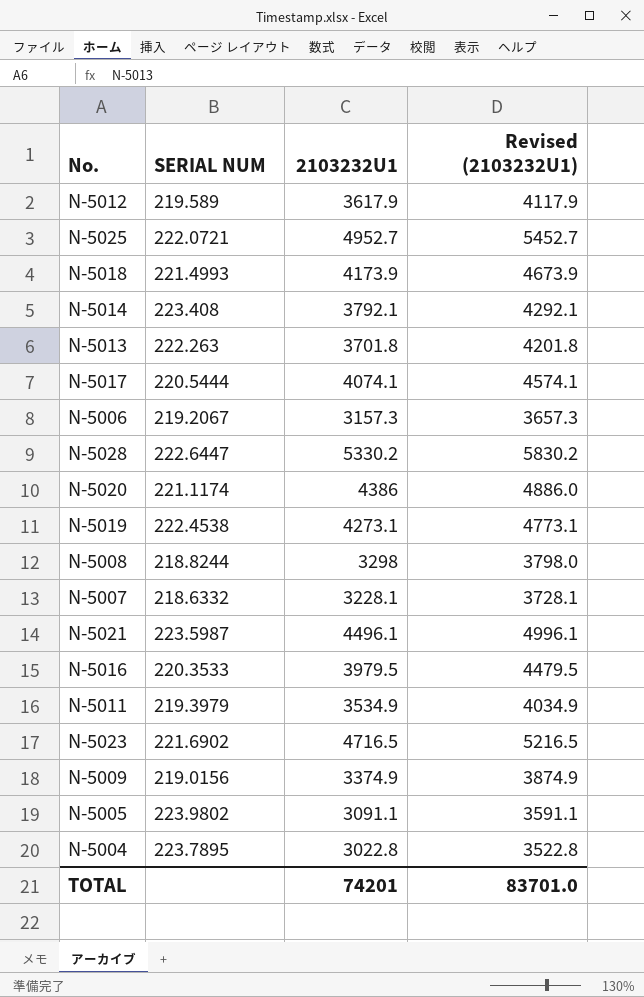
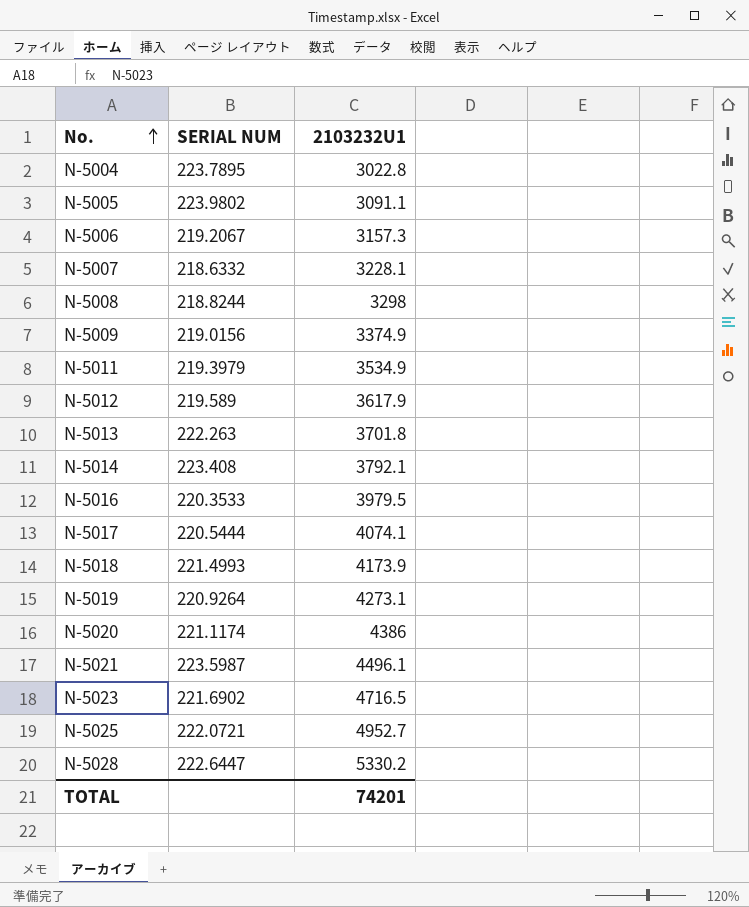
row order: none -> No. ascending
column Revised (2103232U1) | formula: [2103232U1] + 500 -> none
N-5019 | SERIAL NUM: 222.4538 -> 220.9264

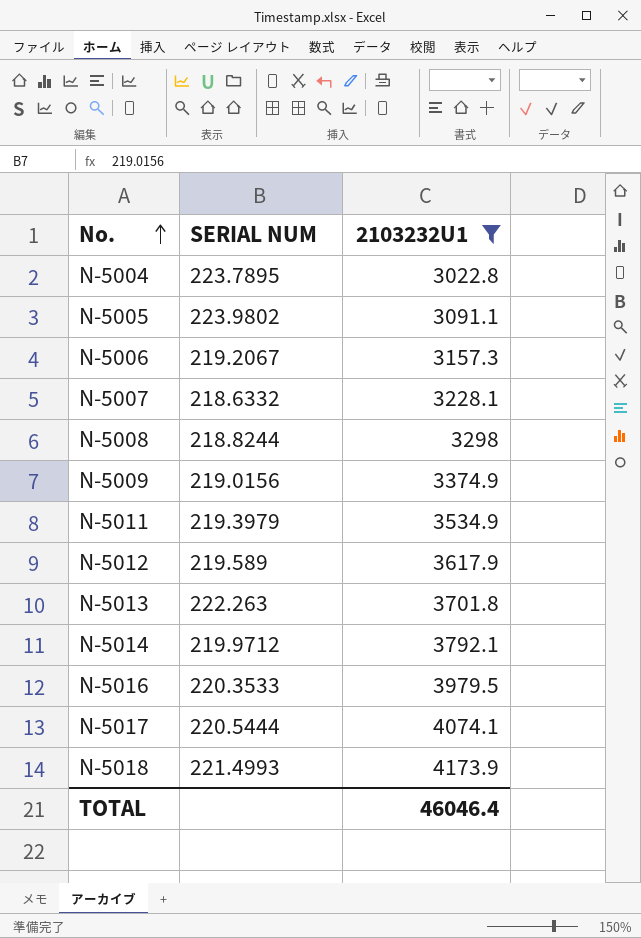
filter: none -> 2103232U1 <= 4173.9
N-5014 | SERIAL NUM: 223.408 -> 219.9712
TOTAL | 2103232U1: 74201 -> 46046.4

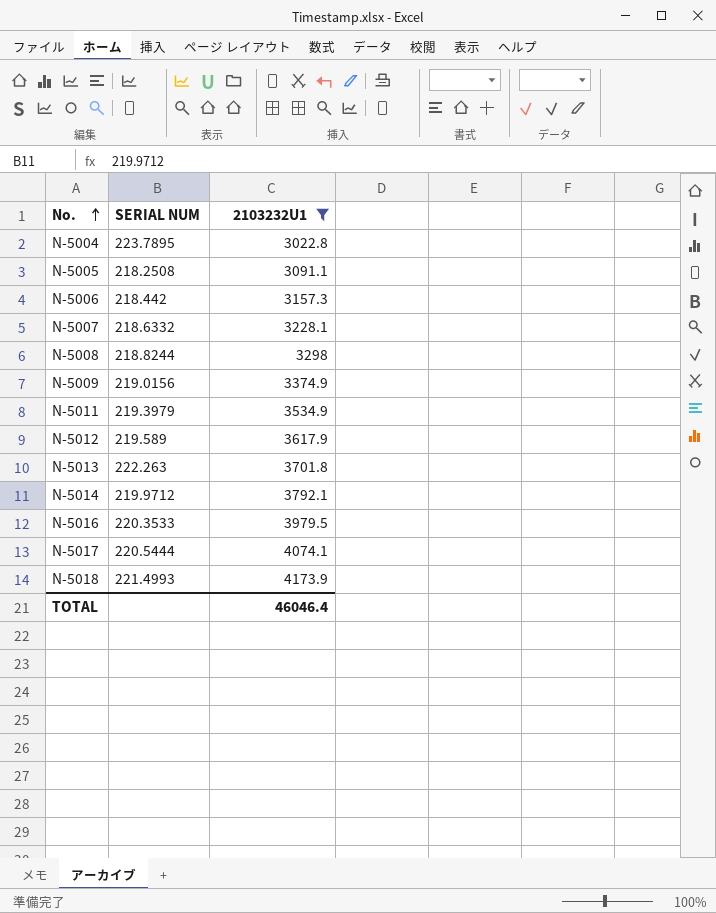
N-5005 | SERIAL NUM: 223.9802 -> 218.2508
N-5006 | SERIAL NUM: 219.2067 -> 218.442

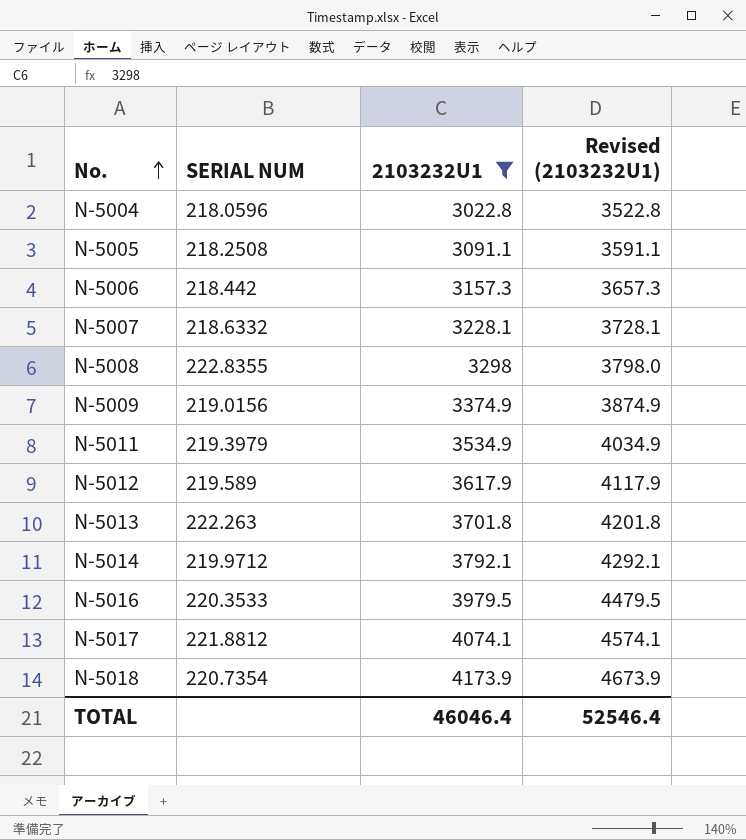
column Revised (2103232U1) | formula: none -> [2103232U1] + 500
N-5004 | SERIAL NUM: 223.7895 -> 218.0596
N-5008 | SERIAL NUM: 218.8244 -> 222.8355
N-5017 | SERIAL NUM: 220.5444 -> 221.8812
N-5018 | SERIAL NUM: 221.4993 -> 220.7354

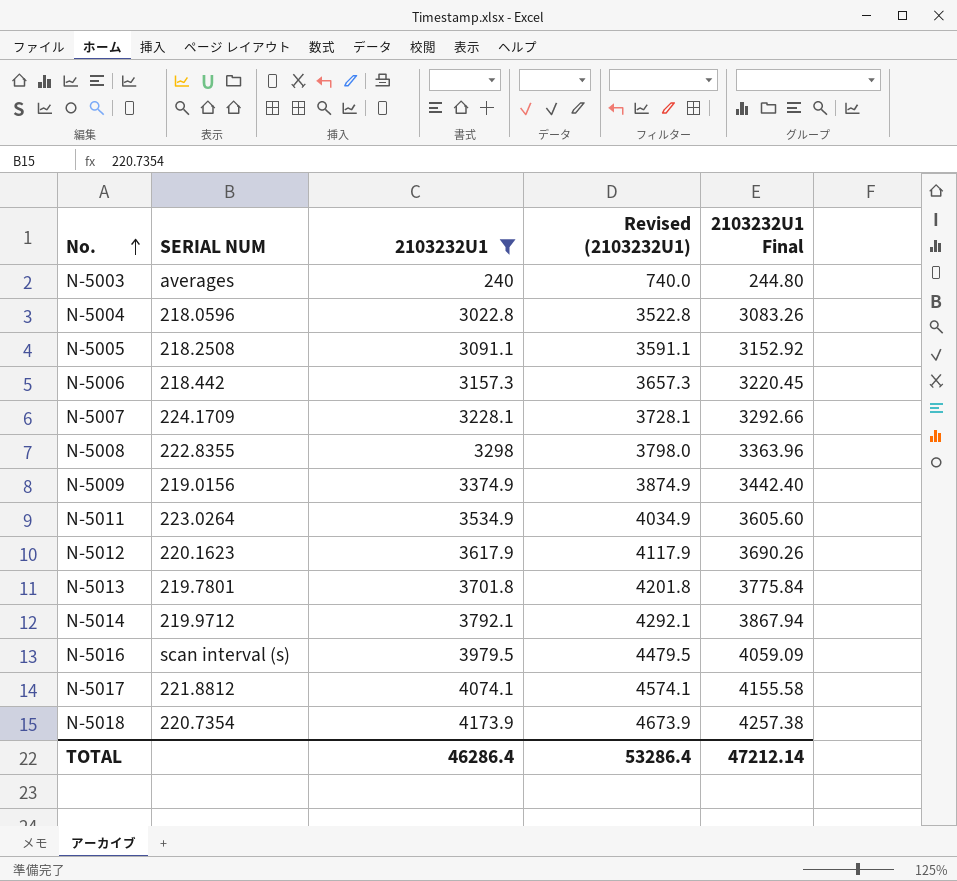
column 2103232U1 Final | formula: none -> [2103232U1] * 1.02
row N-5003: none -> averages | 240 | 740.0 | 244.80
N-5007 | SERIAL NUM: 218.6332 -> 224.1709
N-5011 | SERIAL NUM: 219.3979 -> 223.0264
N-5012 | SERIAL NUM: 219.589 -> 220.1623
N-5013 | SERIAL NUM: 222.263 -> 219.7801
N-5016 | SERIAL NUM: 220.3533 -> scan interval (s)
TOTAL | 2103232U1: 46046.4 -> 46286.4
TOTAL | Revised (2103232U1): 52546.4 -> 53286.4

